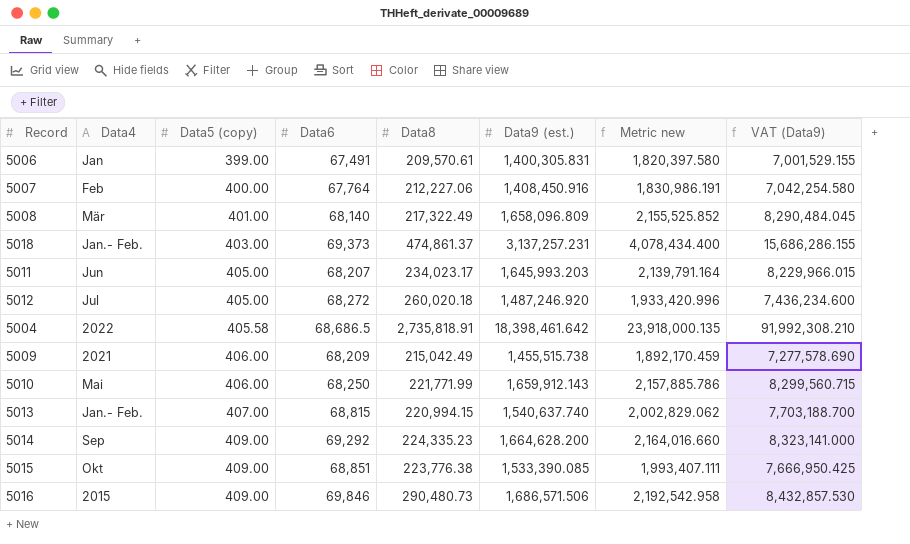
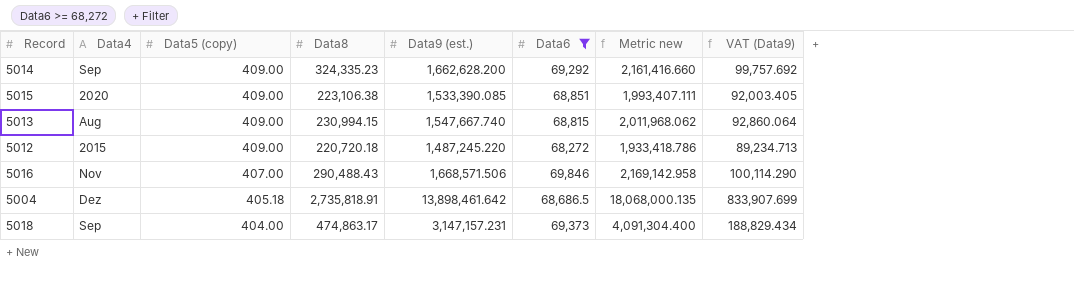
filter: none -> Data6 >= 68,272
row order: Data5 (copy) ascending -> Data5 (copy) descending
column Data6 | position: 4 -> 6
column VAT (Data9) | formula: [Data9 (est.)] * 5 -> [Data9 (est.)] * 0.06
5014 | Data8: 224,335.23 -> 324,335.23
5014 | Data9 (est.): 1,664,628.200 -> 1,662,628.200
5014 | Metric new: 2,164,016.660 -> 2,161,416.660
5015 | Data4: Okt -> 2020
5015 | Data8: 223,776.38 -> 223,106.38
5013 | Data4: Jan.- Feb. -> Aug
5013 | Data5 (copy): 407.00 -> 409.00
5013 | Data8: 220,994.15 -> 230,994.15
5013 | Data9 (est.): 1,540,637.740 -> 1,547,667.740
5013 | Metric new: 2,002,829.062 -> 2,011,968.062
5012 | Data4: Jul -> 2015
5012 | Data5 (copy): 405.00 -> 409.00
5012 | Data8: 260,020.18 -> 220,720.18
5012 | Data9 (est.): 1,487,246.920 -> 1,487,245.220
5012 | Metric new: 1,933,420.996 -> 1,933,418.786
5016 | Data4: 2015 -> Nov
5016 | Data5 (copy): 409.00 -> 407.00
5016 | Data8: 290,480.73 -> 290,488.43
5016 | Data9 (est.): 1,686,571.506 -> 1,668,571.506
5016 | Metric new: 2,192,542.958 -> 2,169,142.958
5004 | Data4: 2022 -> Dez
5004 | Data5 (copy): 405.58 -> 405.18
5004 | Data9 (est.): 18,398,461.642 -> 13,898,461.642
5004 | Metric new: 23,918,000.135 -> 18,068,000.135
5018 | Data4: Jan.- Feb. -> Sep
5018 | Data5 (copy): 403.00 -> 404.00
5018 | Data8: 474,861.37 -> 474,863.17
5018 | Data9 (est.): 3,137,257.231 -> 3,147,157.231
5018 | Metric new: 4,078,434.400 -> 4,091,304.400

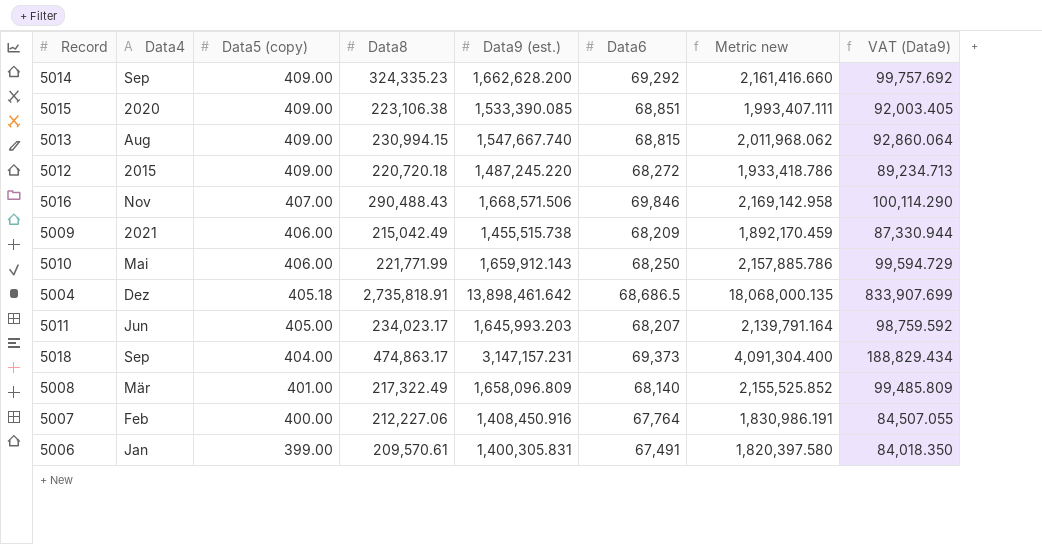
filter: Data6 >= 68,272 -> none

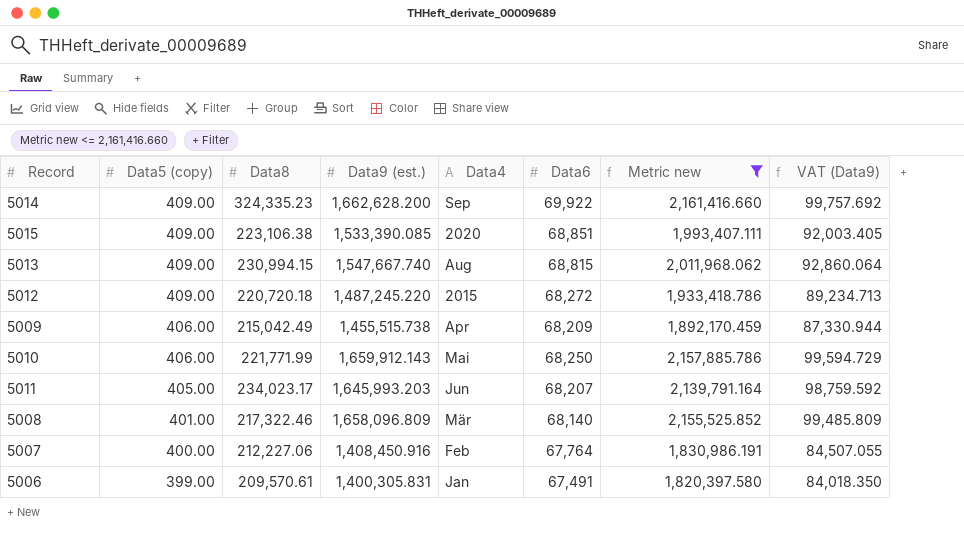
filter: none -> Metric new <= 2,161,416.660
column Data4 | position: 2 -> 5
5014 | Data6: 69,292 -> 69,922
5009 | Data4: 2021 -> Apr
5008 | Data8: 217,322.49 -> 217,322.46

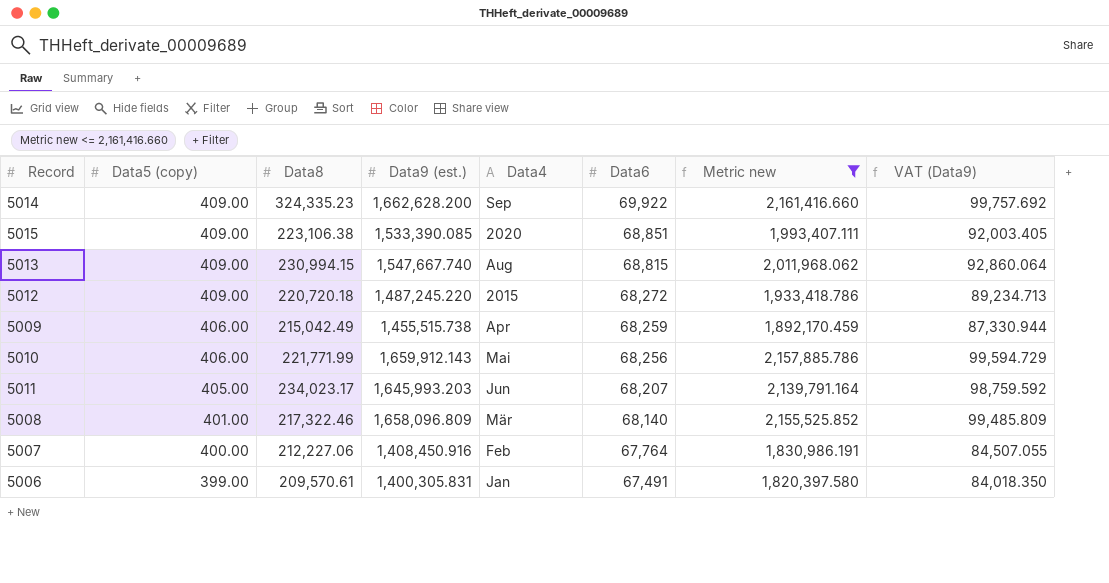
5009 | Data6: 68,209 -> 68,259
5010 | Data6: 68,250 -> 68,256

